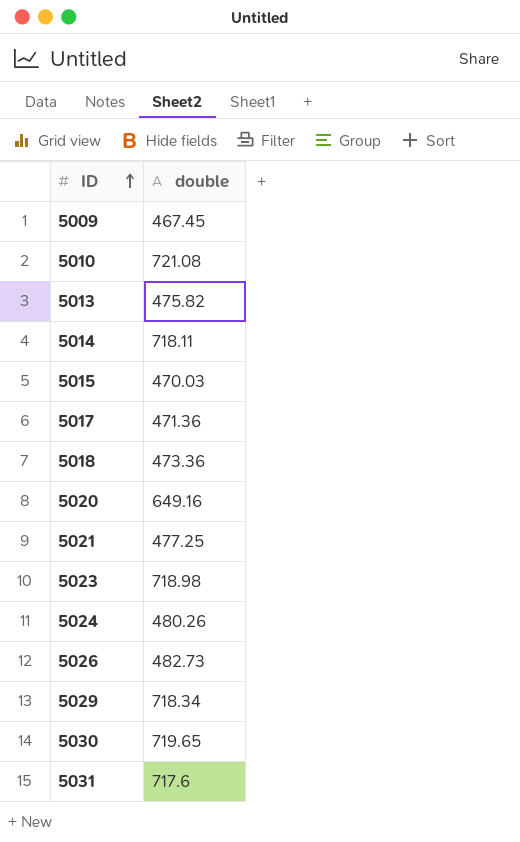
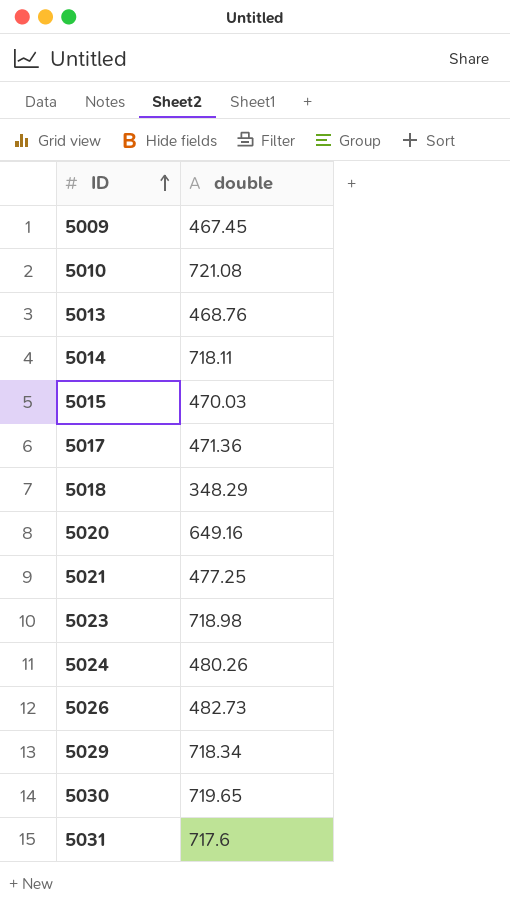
5013 | double: 475.82 -> 468.76
5018 | double: 473.36 -> 348.29

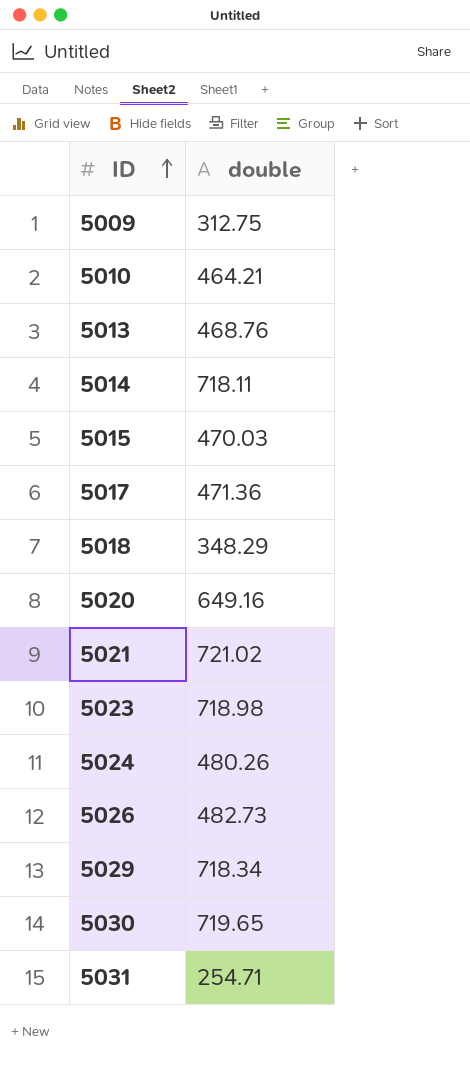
5009 | double: 467.45 -> 312.75
5010 | double: 721.08 -> 464.21
5021 | double: 477.25 -> 721.02
5031 | double: 717.6 -> 254.71

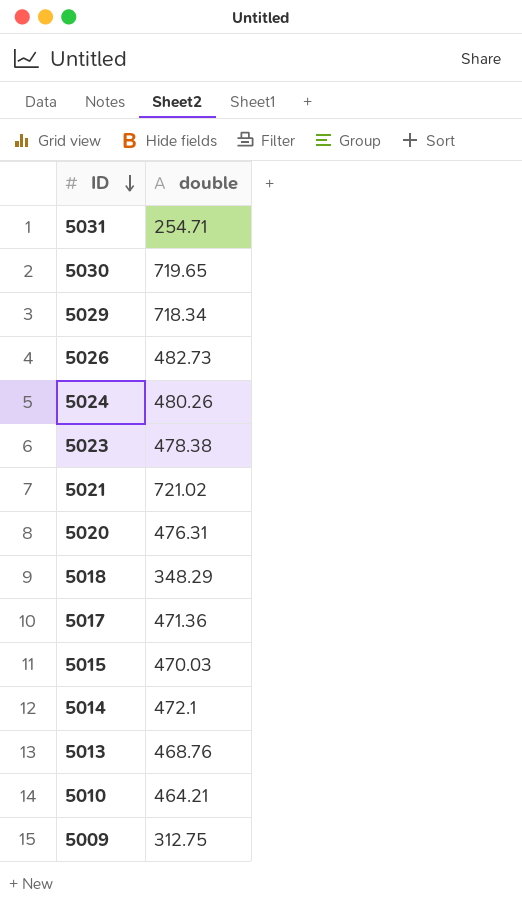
row order: ID ascending -> ID descending
5023 | double: 718.98 -> 478.38
5020 | double: 649.16 -> 476.31
5014 | double: 718.11 -> 472.1

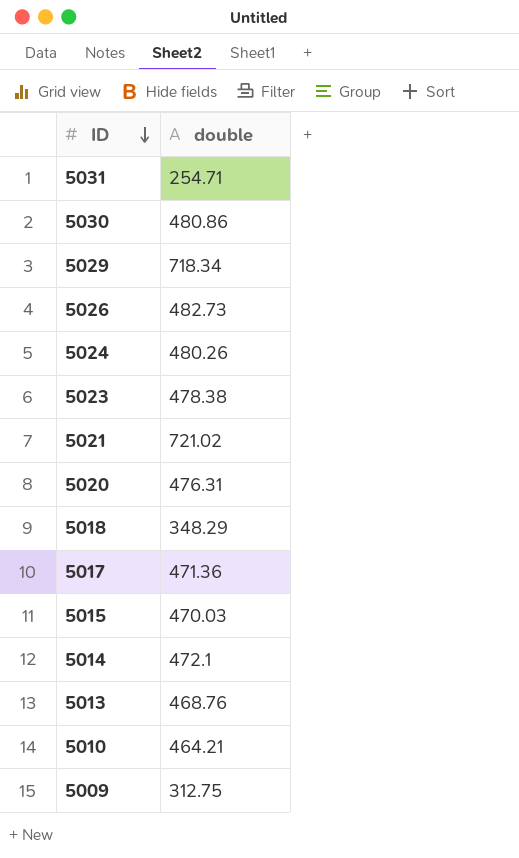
5030 | double: 719.65 -> 480.86

